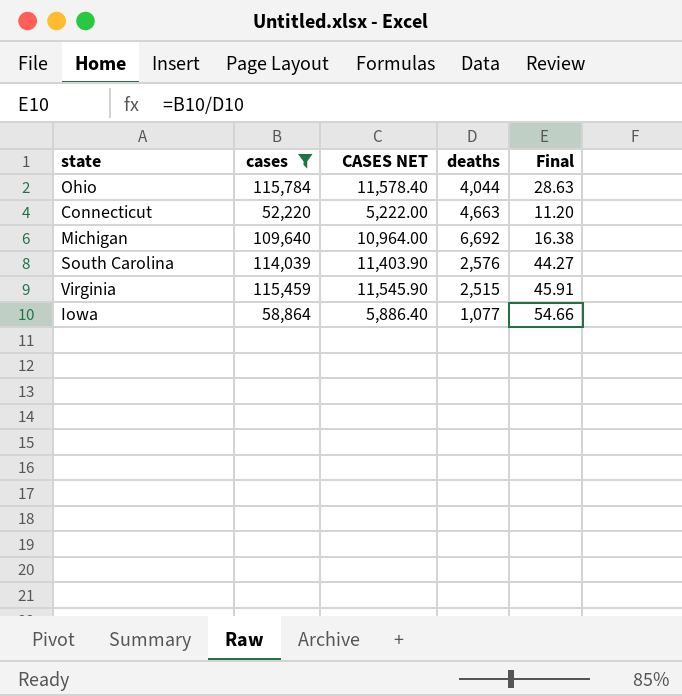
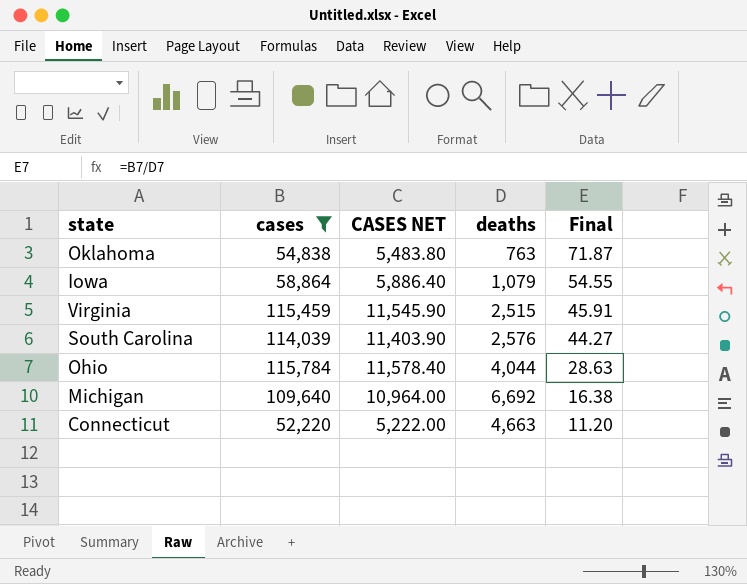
row order: none -> Final descending
row Oklahoma: none -> 54,838 | 5,483.80 | 763 | 71.87
Iowa | deaths: 1,077 -> 1,079
Iowa | Final: 54.66 -> 54.55

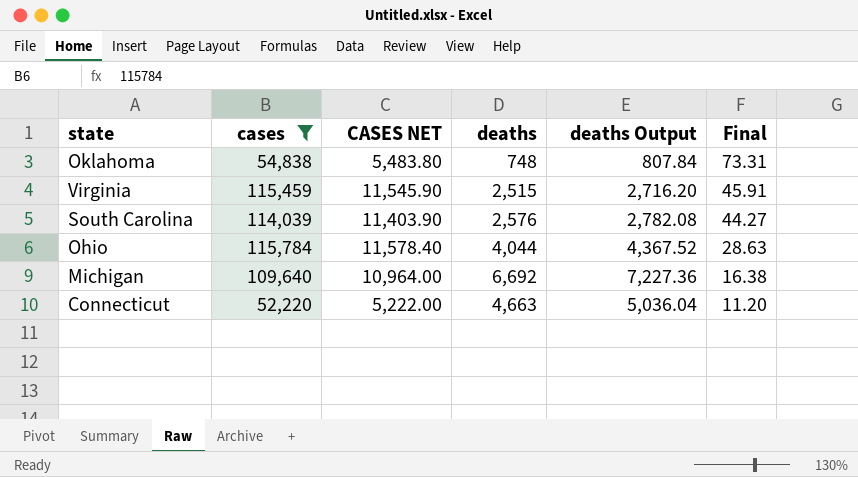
column deaths Output | formula: none -> [deaths] * 1.08
row Iowa: 58,864 | 5,886.40 | 1,079 | 54.55 -> none
Oklahoma | deaths: 763 -> 748
Oklahoma | Final: 71.87 -> 73.31

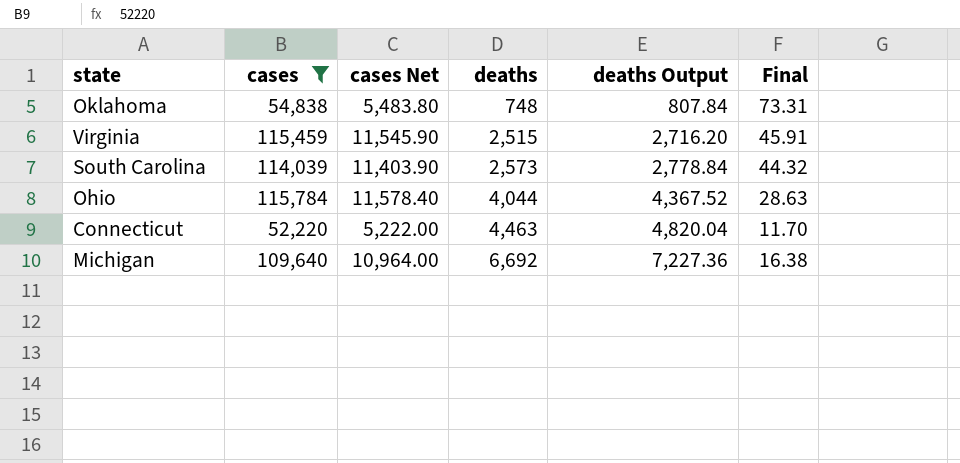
row order: Final descending -> deaths ascending
column name: CASES NET -> cases Net
South Carolina | deaths: 2,576 -> 2,573
South Carolina | deaths Output: 2,782.08 -> 2,778.84
South Carolina | Final: 44.27 -> 44.32
Connecticut | deaths: 4,663 -> 4,463
Connecticut | deaths Output: 5,036.04 -> 4,820.04
Connecticut | Final: 11.20 -> 11.70

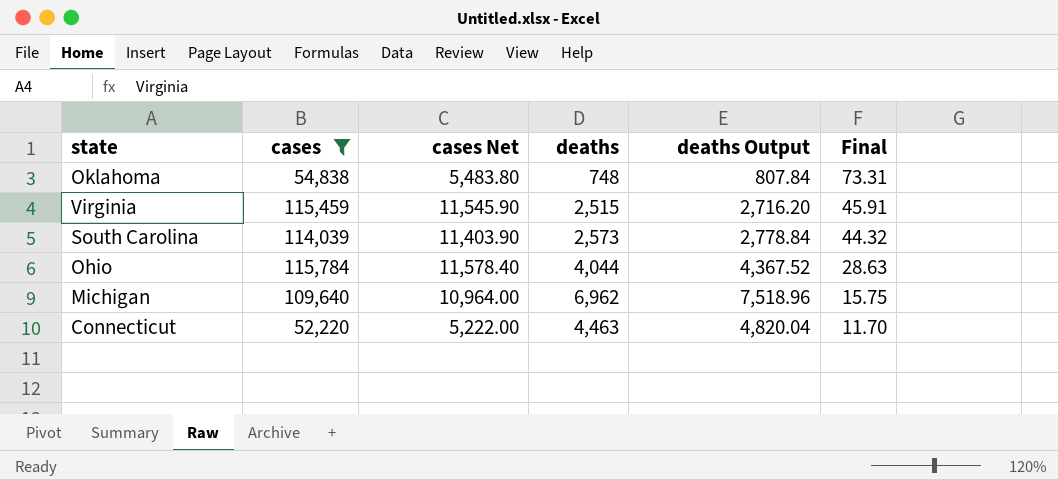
row order: deaths ascending -> Final descending
Michigan | deaths: 6,692 -> 6,962
Michigan | deaths Output: 7,227.36 -> 7,518.96
Michigan | Final: 16.38 -> 15.75

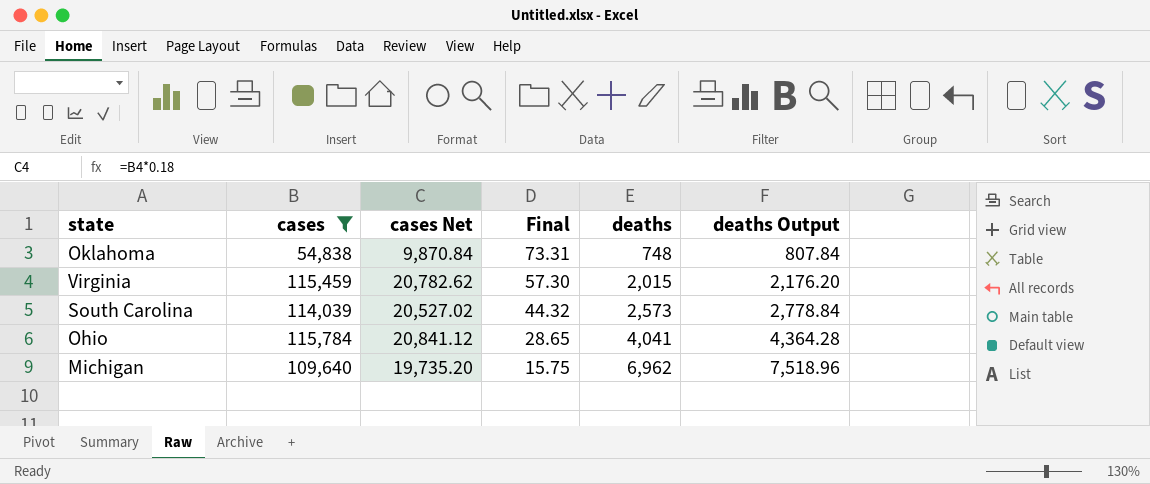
column cases Net | formula: [cases] * 0.1 -> [cases] * 0.18
column Final | position: 6 -> 4
row Connecticut: 52,220 | 5,222.00 | 4,463 | 4,820.04 | 11.70 -> none
Virginia | Final: 45.91 -> 57.30
Virginia | deaths: 2,515 -> 2,015
Virginia | deaths Output: 2,716.20 -> 2,176.20
Ohio | Final: 28.63 -> 28.65
Ohio | deaths: 4,044 -> 4,041
Ohio | deaths Output: 4,367.52 -> 4,364.28

